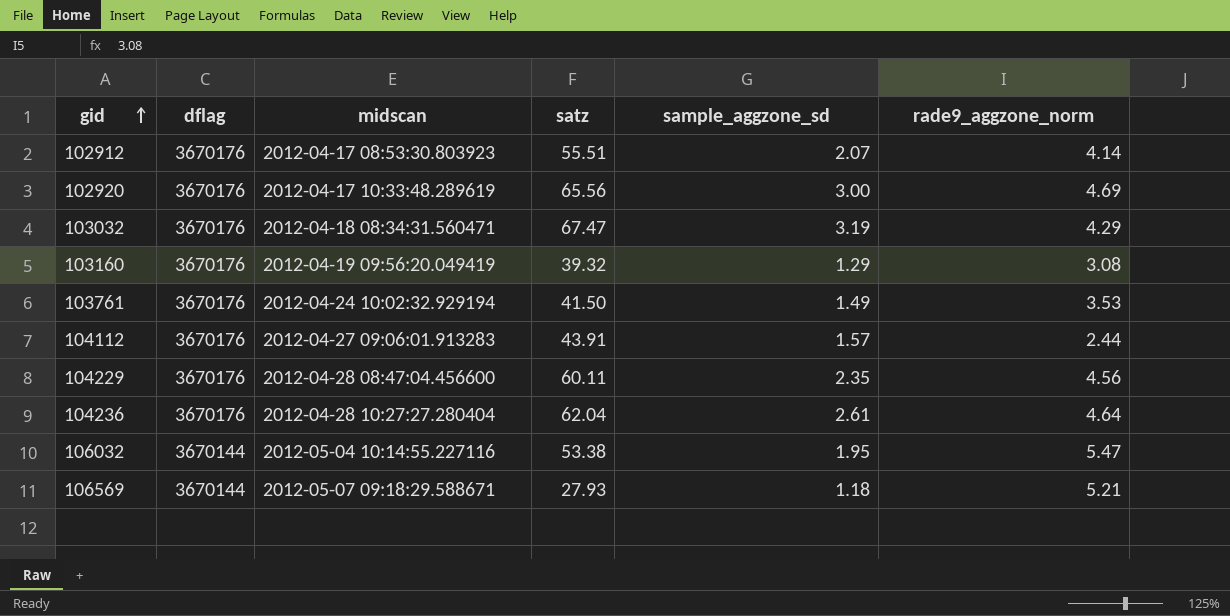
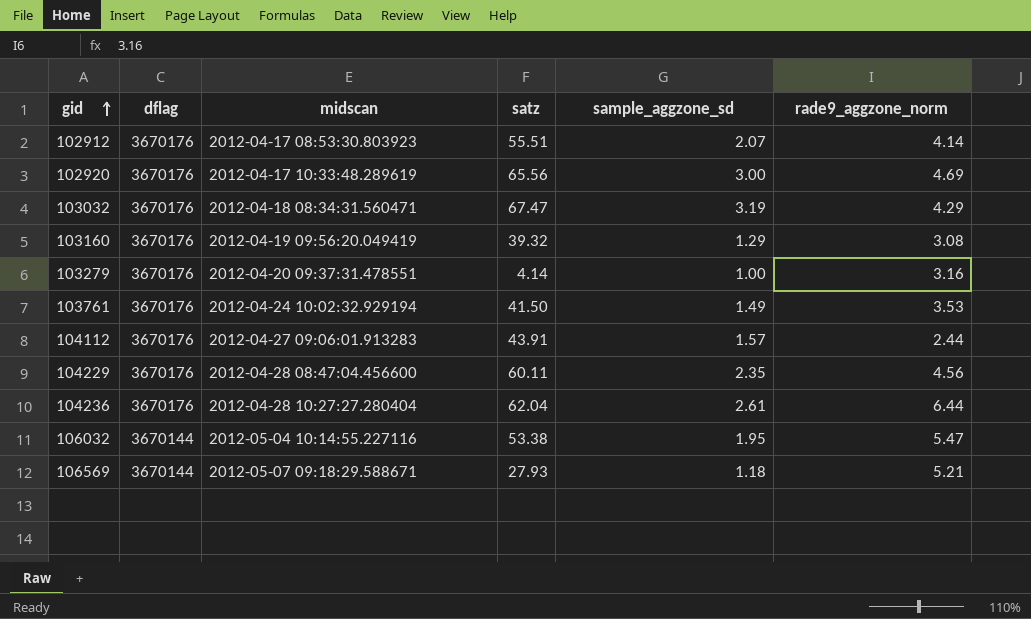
row 103279: none -> 3670176 | 2012-04-20 09:37:31.478551 | 4.14 | 1.00 | 3.16
104236 | rade9_aggzone_norm: 4.64 -> 6.44

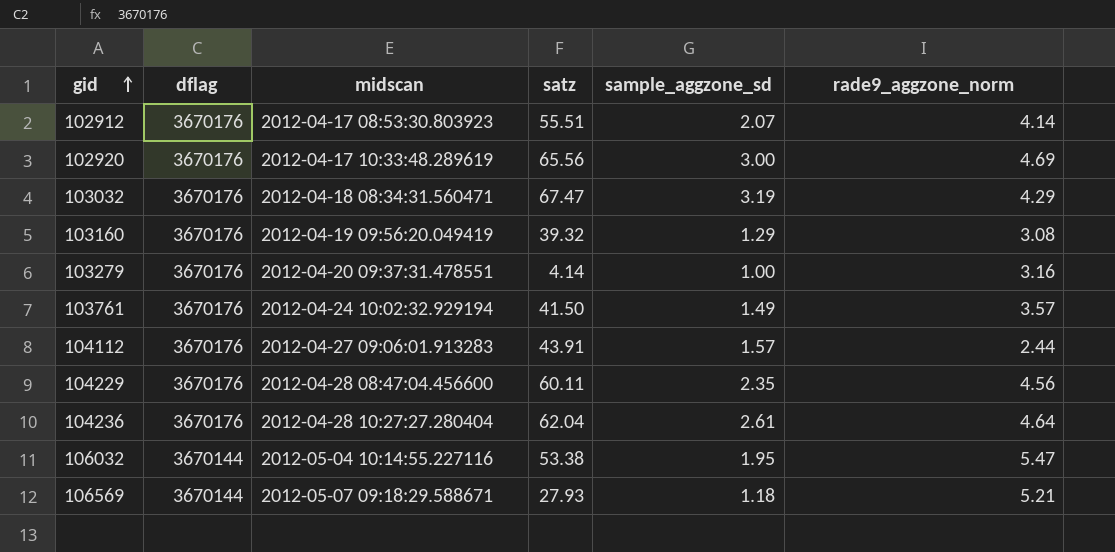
103761 | rade9_aggzone_norm: 3.53 -> 3.57
104236 | rade9_aggzone_norm: 6.44 -> 4.64

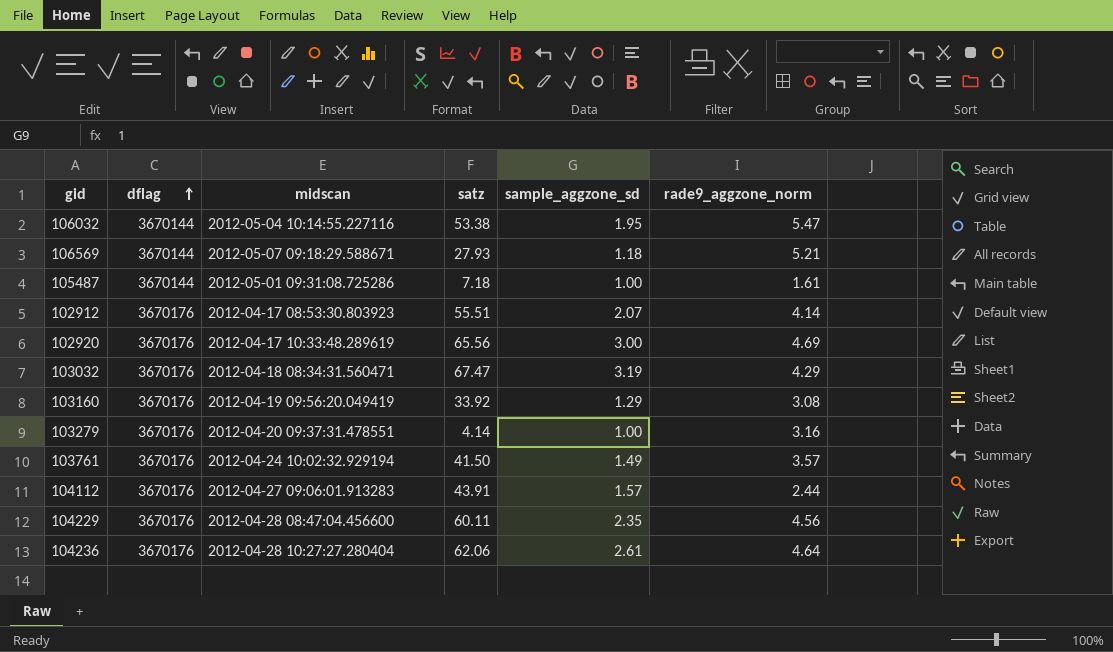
row order: gid ascending -> dflag ascending
row 105487: none -> 3670144 | 2012-05-01 09:31:08.725286 | 7.18 | 1.00 | 1.61
103160 | satz: 39.32 -> 33.92
104236 | satz: 62.04 -> 62.06

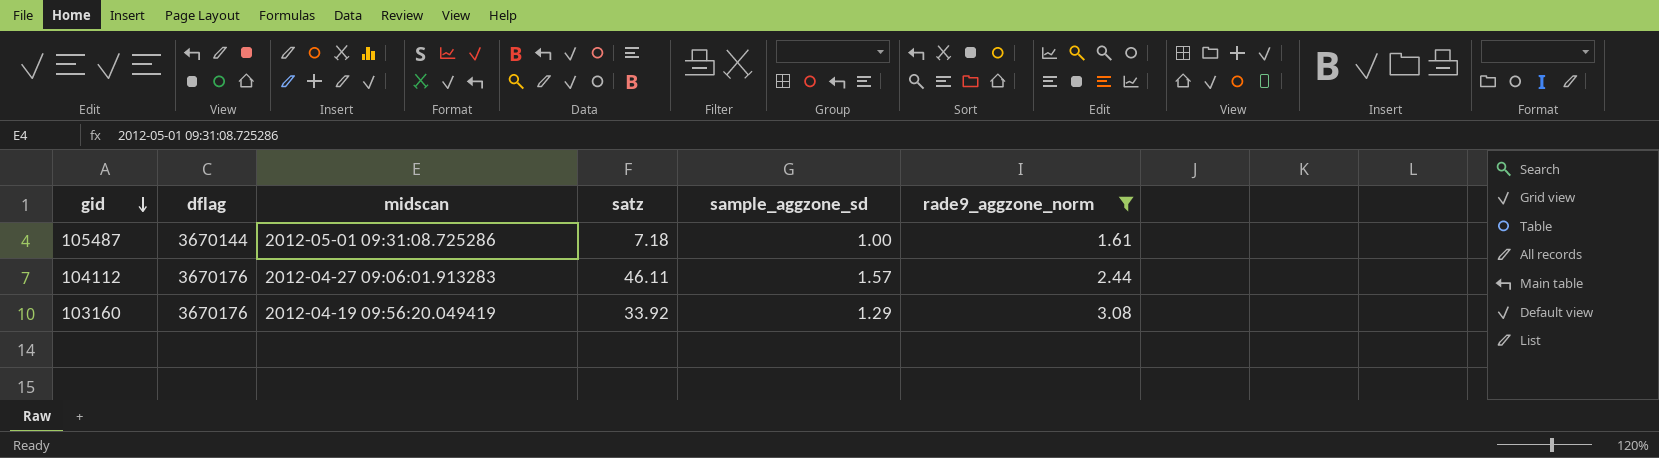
filter: none -> rade9_aggzone_norm <= 3.08
row order: dflag ascending -> gid descending
104112 | satz: 43.91 -> 46.11

